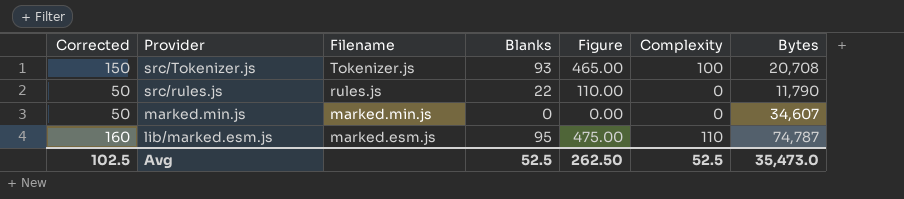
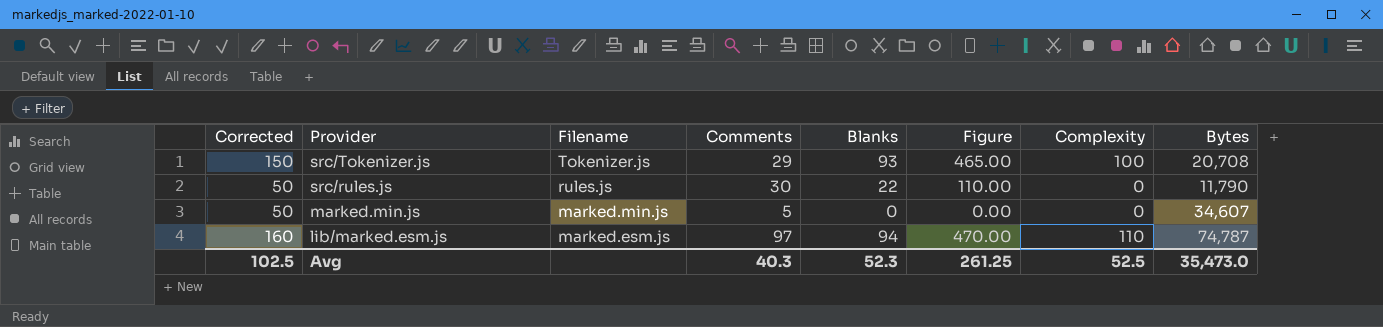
column Comments | position: none -> 4
lib/marked.esm.js | Blanks: 95 -> 94
lib/marked.esm.js | Figure: 475.00 -> 470.00
Avg | Blanks: 52.5 -> 52.3
Avg | Figure: 262.50 -> 261.25

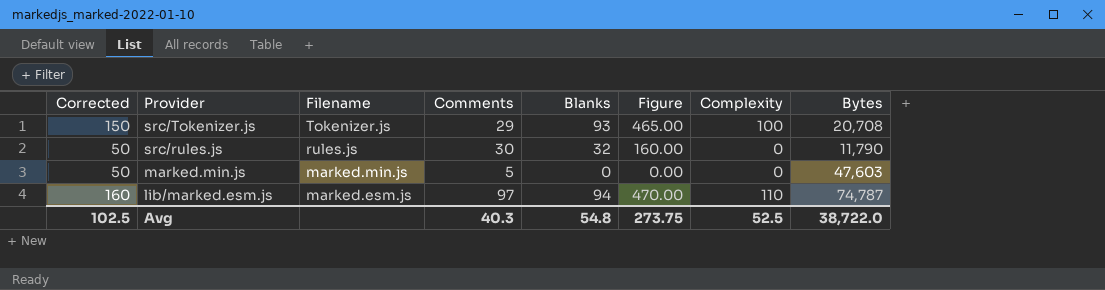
src/rules.js | Blanks: 22 -> 32
src/rules.js | Figure: 110.00 -> 160.00
marked.min.js | Bytes: 34,607 -> 47,603
Avg | Blanks: 52.3 -> 54.8
Avg | Figure: 261.25 -> 273.75
Avg | Bytes: 35,473.0 -> 38,722.0

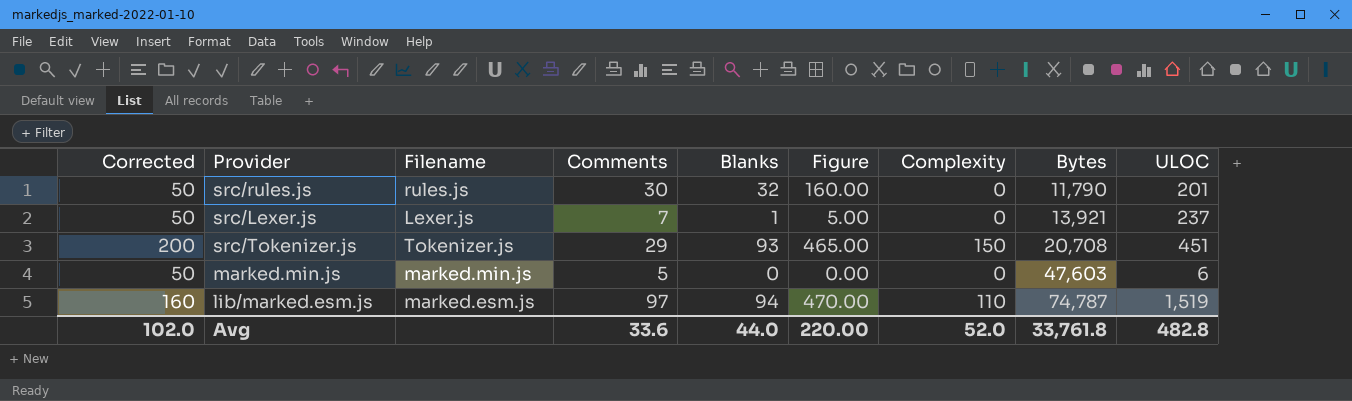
row order: Provider descending -> Bytes ascending
column ULOC | position: none -> 9
row src/Lexer.js: none -> 50 | Lexer.js | 7 | 1 | 5.00 | 0 | 13,921 | 237
src/Tokenizer.js | Corrected: 150 -> 200
src/Tokenizer.js | Complexity: 100 -> 150
Avg | Corrected: 102.5 -> 102.0
Avg | Comments: 40.3 -> 33.6
Avg | Blanks: 54.8 -> 44.0
Avg | Figure: 273.75 -> 220.00
Avg | Complexity: 52.5 -> 52.0
Avg | Bytes: 38,722.0 -> 33,761.8

